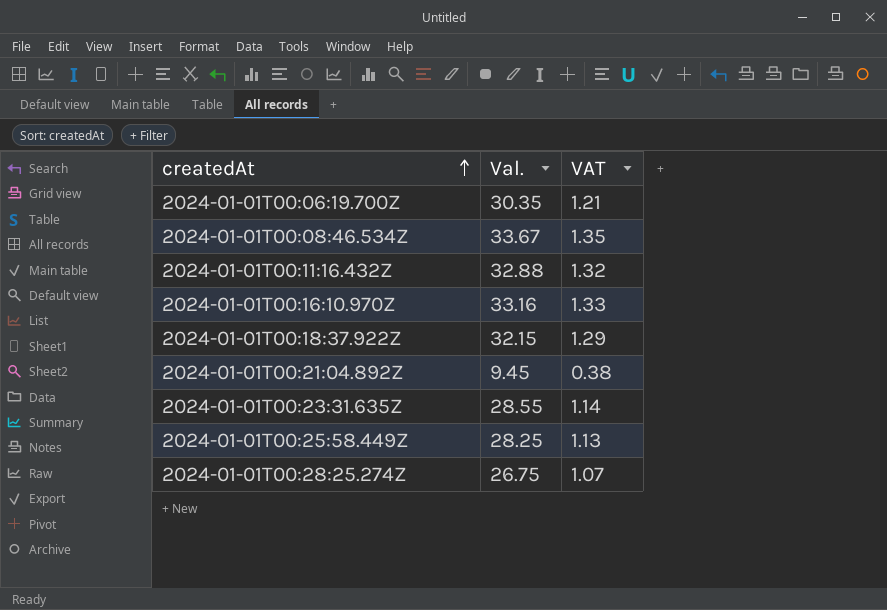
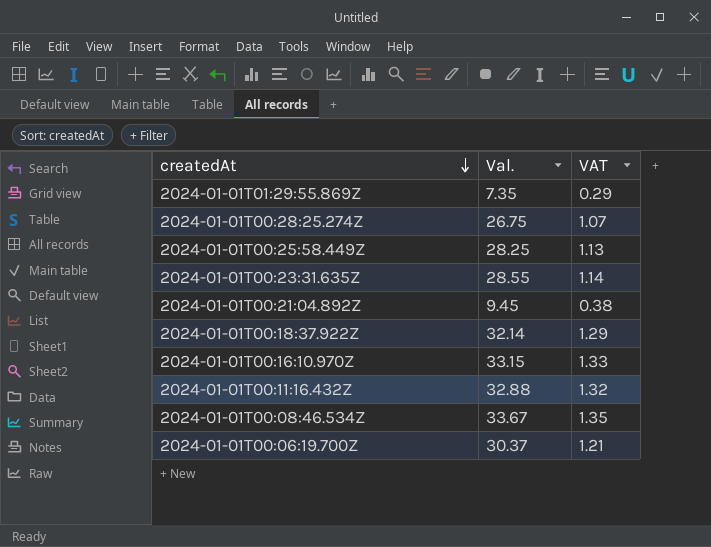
row order: createdAt ascending -> createdAt descending
row 2024-01-01T01:29:55.869Z: none -> 7.35 | 0.29
2024-01-01T00:18:37.922Z | Val.: 32.15 -> 32.14
2024-01-01T00:16:10.970Z | Val.: 33.16 -> 33.15
2024-01-01T00:06:19.700Z | Val.: 30.35 -> 30.37

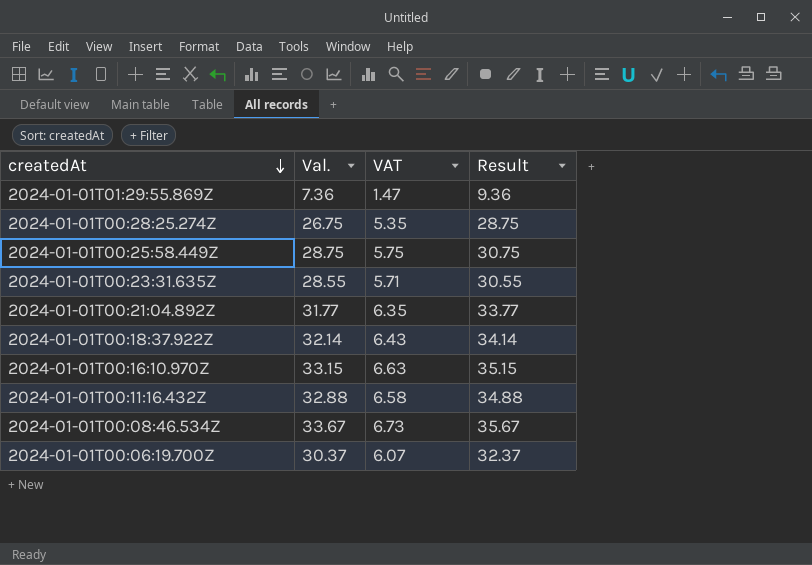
column VAT | formula: [Val.] * 0.04 -> [Val.] * 0.2
column Result | formula: none -> [Val.] + 2
2024-01-01T01:29:55.869Z | Val.: 7.35 -> 7.36
2024-01-01T00:25:58.449Z | Val.: 28.25 -> 28.75
2024-01-01T00:21:04.892Z | Val.: 9.45 -> 31.77

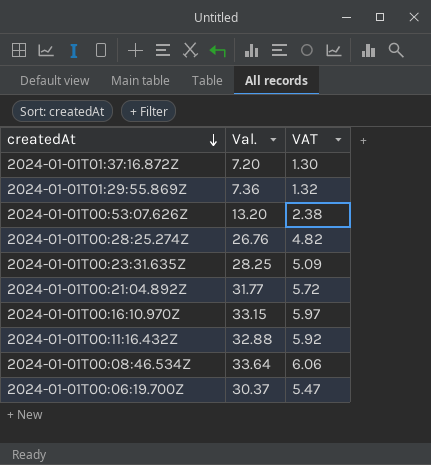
column Result | formula: [Val.] + 2 -> none
column VAT | formula: [Val.] * 0.2 -> [Val.] * 0.18
row 2024-01-01T00:25:58.449Z: 28.75 | 5.75 | 30.75 -> none
row 2024-01-01T00:18:37.922Z: 32.14 | 6.43 | 34.14 -> none
row 2024-01-01T01:37:16.872Z: none -> 7.20 | 1.30
row 2024-01-01T00:53:07.626Z: none -> 13.20 | 2.38
2024-01-01T00:28:25.274Z | Val.: 26.75 -> 26.76
2024-01-01T00:23:31.635Z | Val.: 28.55 -> 28.25
2024-01-01T00:08:46.534Z | Val.: 33.67 -> 33.64

